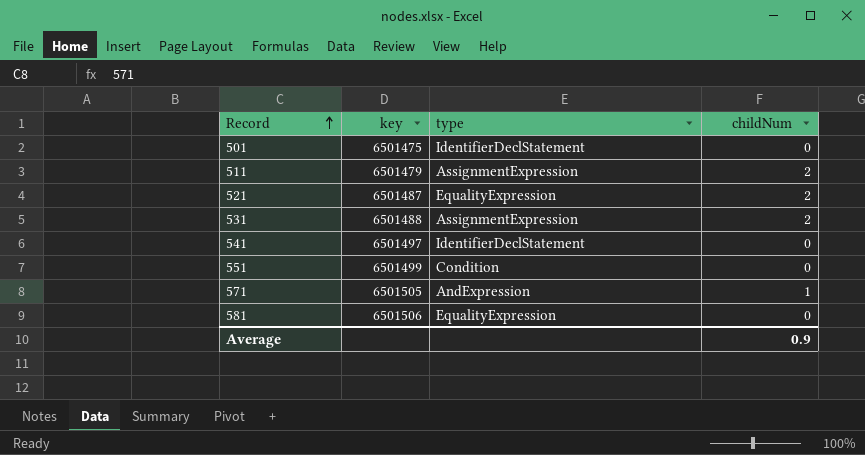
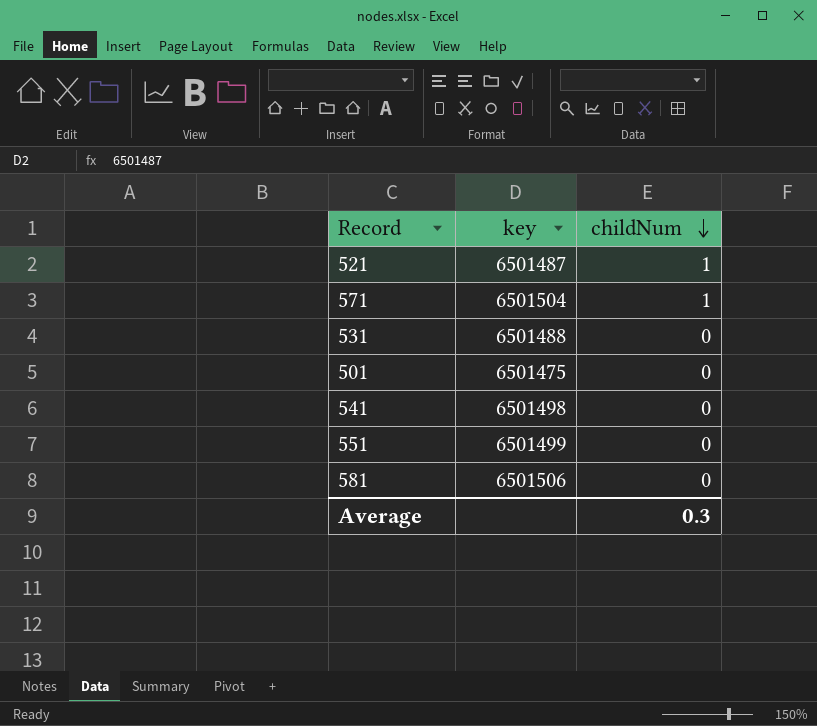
row order: Record ascending -> childNum descending
column type | position: 3 -> none
row 511: 6501479 | AssignmentExpression | 2 -> none
521 | childNum: 2 -> 1
571 | key: 6501505 -> 6501504
531 | childNum: 2 -> 0
541 | key: 6501497 -> 6501498
Average | childNum: 0.9 -> 0.3

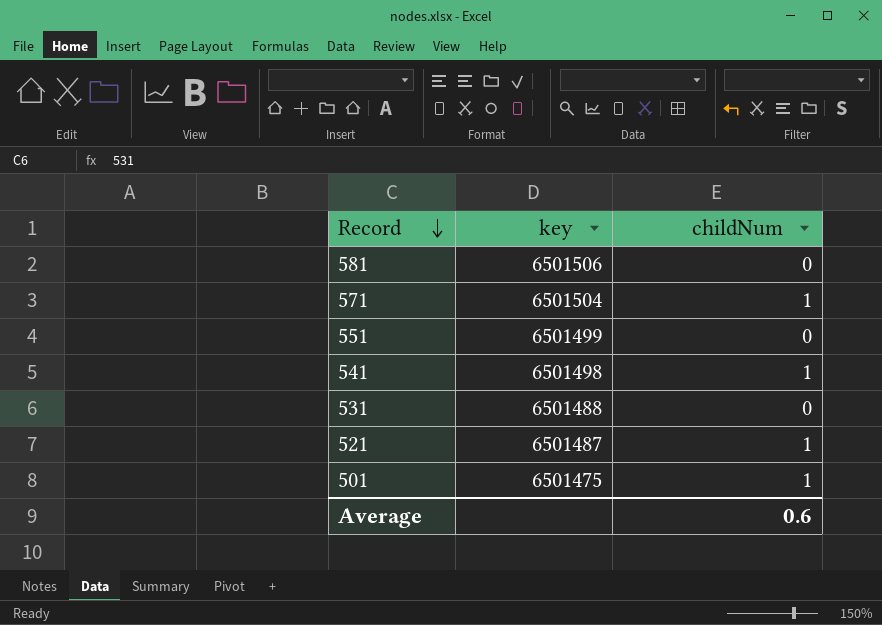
row order: childNum descending -> Record descending
541 | childNum: 0 -> 1
501 | childNum: 0 -> 1
Average | childNum: 0.3 -> 0.6

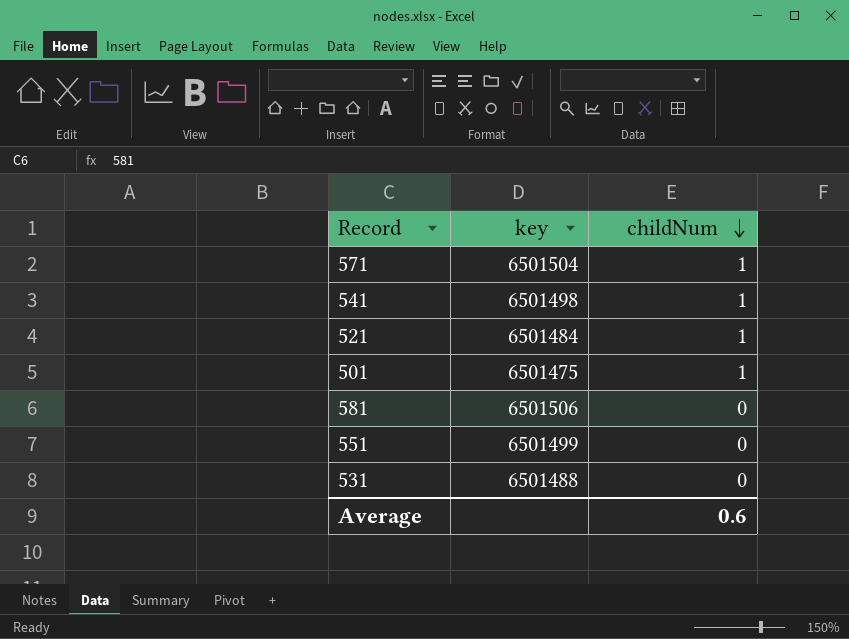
row order: Record descending -> childNum descending
521 | key: 6501487 -> 6501484

